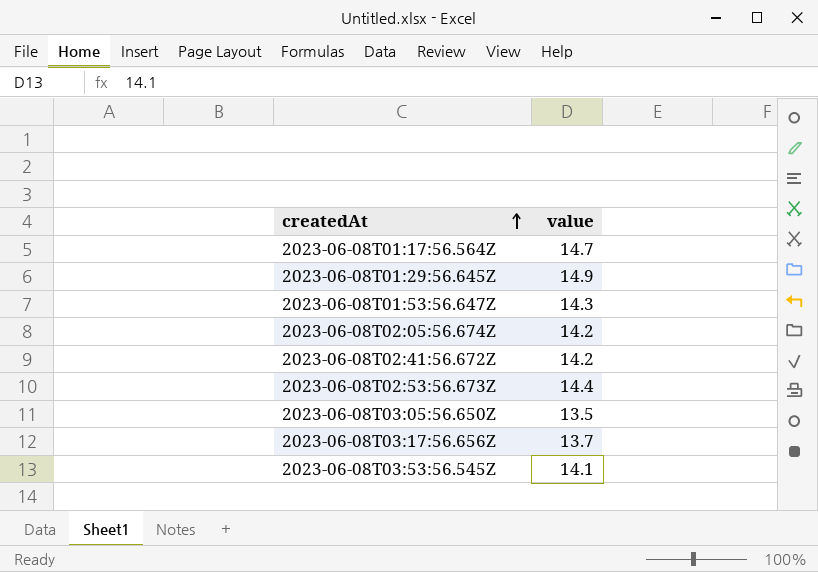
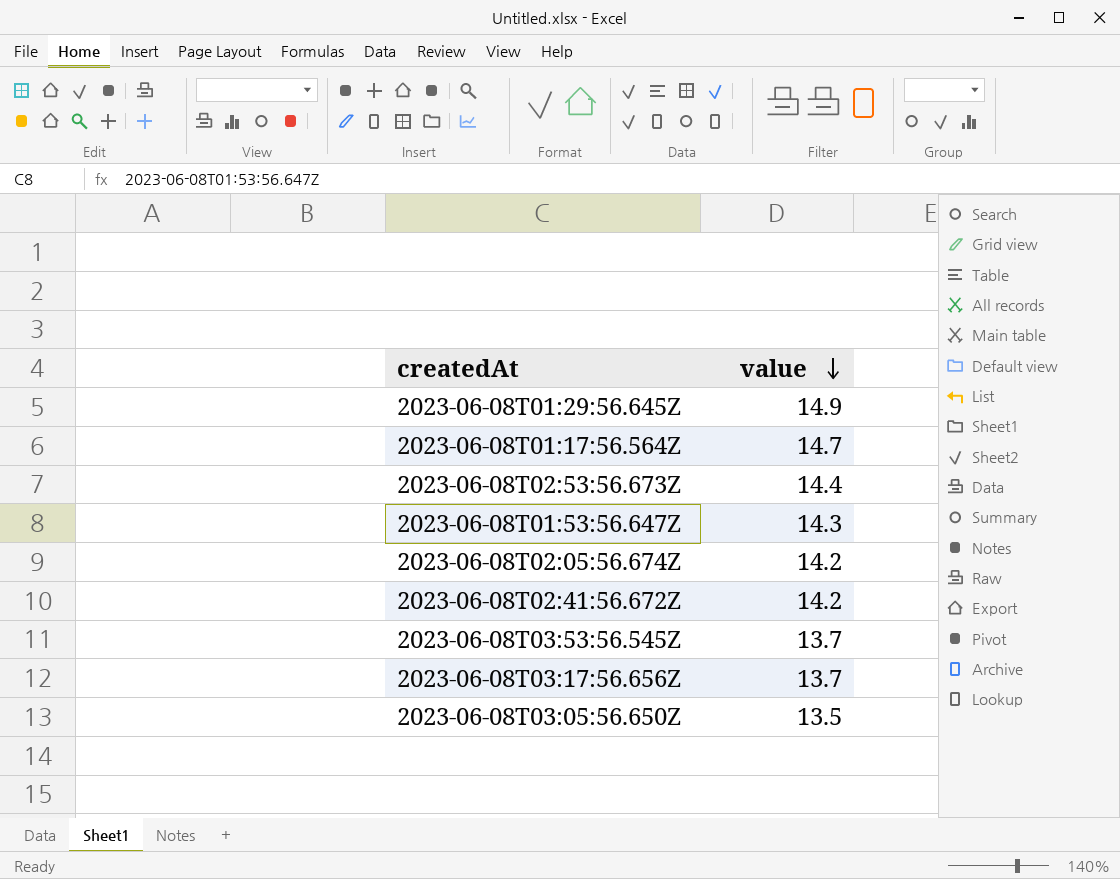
row order: createdAt ascending -> value descending
2023-06-08T03:53:56.545Z | value: 14.1 -> 13.7

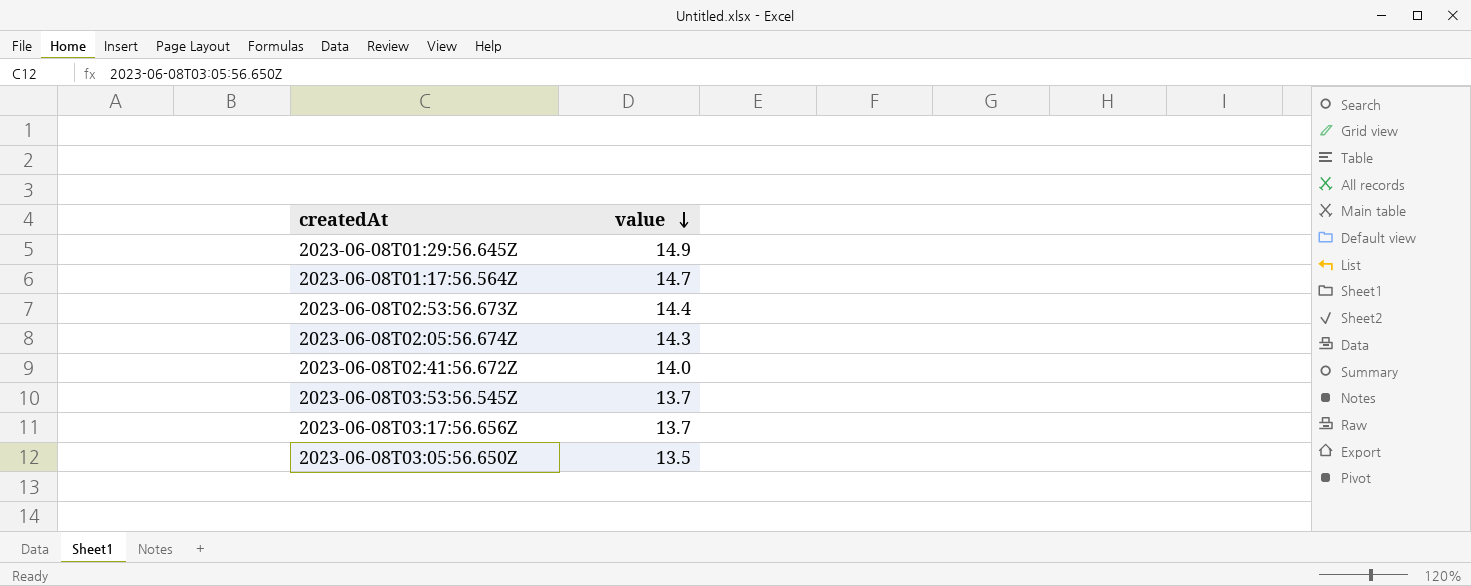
row 2023-06-08T01:53:56.647Z: 14.3 -> none
2023-06-08T02:05:56.674Z | value: 14.2 -> 14.3
2023-06-08T02:41:56.672Z | value: 14.2 -> 14.0

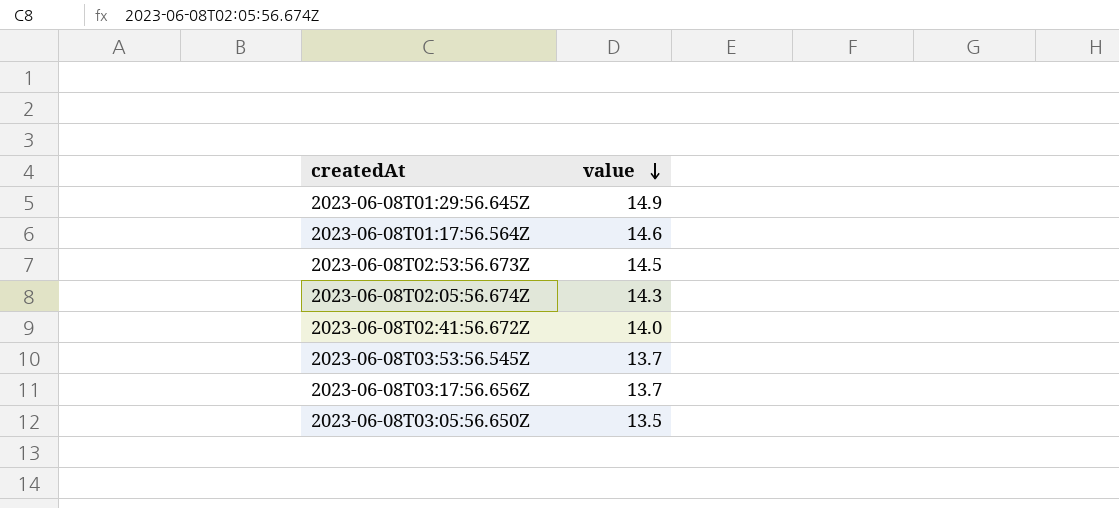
2023-06-08T01:17:56.564Z | value: 14.7 -> 14.6
2023-06-08T02:53:56.673Z | value: 14.4 -> 14.5

